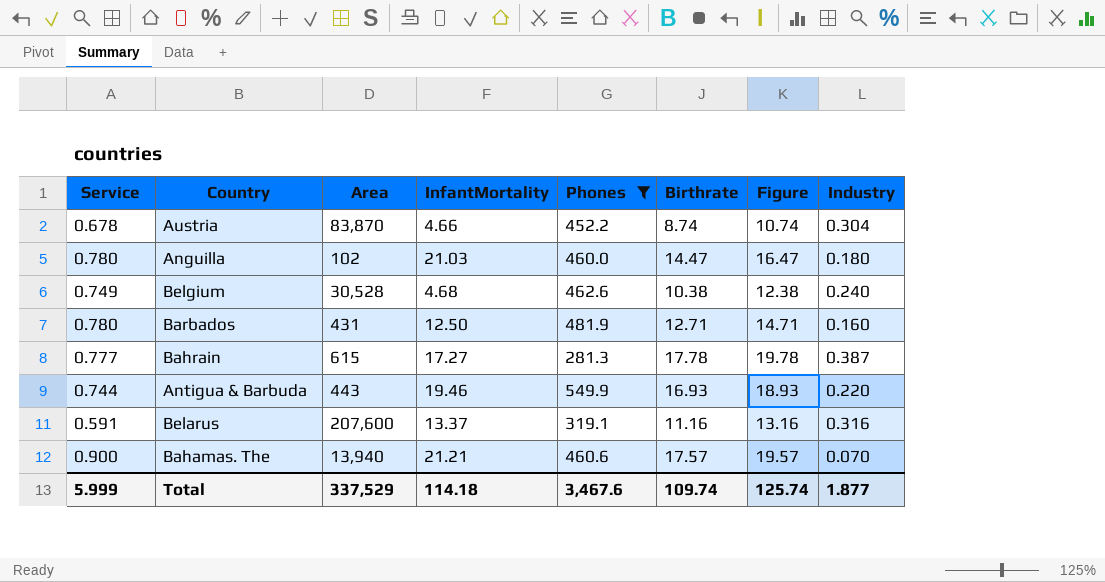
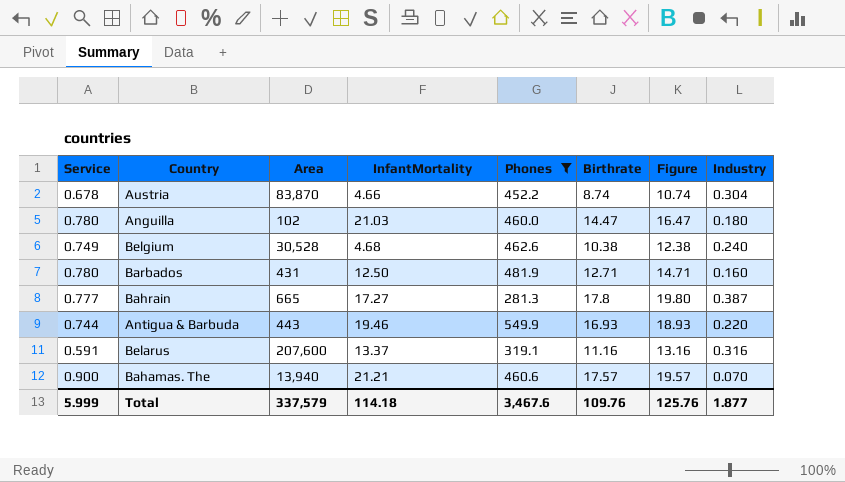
Bahrain | Area: 615 -> 665
Bahrain | Birthrate: 17.78 -> 17.8
Bahrain | Figure: 19.78 -> 19.80
Total | Area: 337,529 -> 337,579
Total | Birthrate: 109.74 -> 109.76
Total | Figure: 125.74 -> 125.76

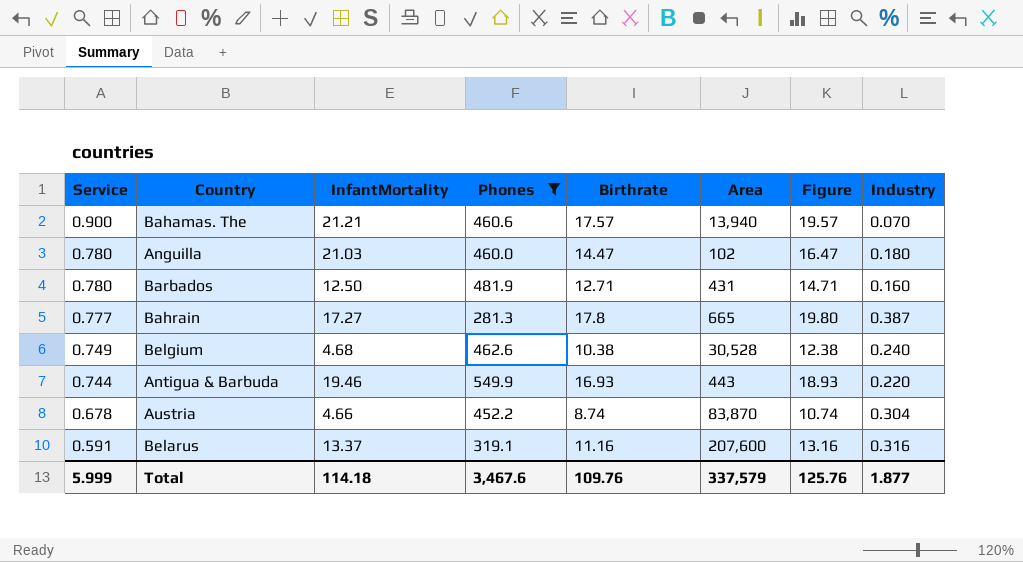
row order: none -> Service descending
column Area | position: 3 -> 6

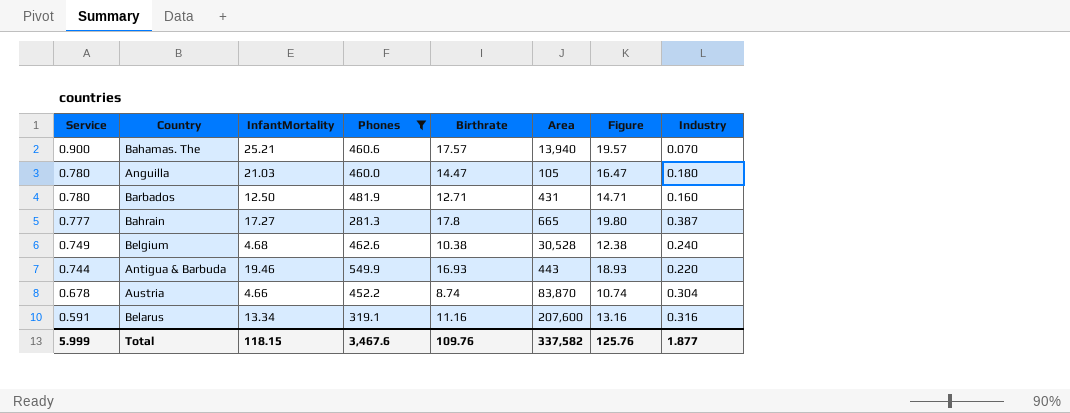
Bahamas. The | InfantMortality: 21.21 -> 25.21
Anguilla | Area: 102 -> 105
Belarus | InfantMortality: 13.37 -> 13.34
Total | InfantMortality: 114.18 -> 118.15
Total | Area: 337,579 -> 337,582

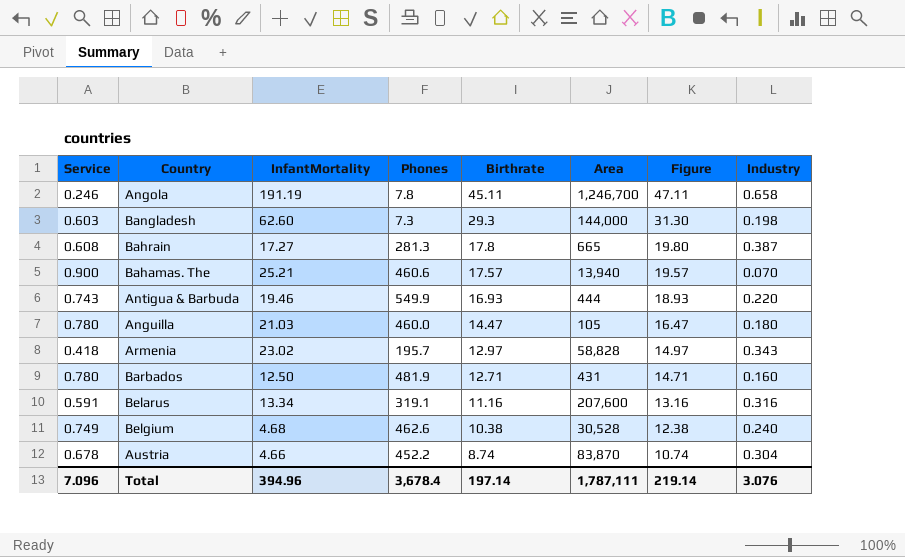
filter: Phones >= 281.3 -> none
row order: Service descending -> Birthrate descending
Bahrain | Service: 0.777 -> 0.608
Antigua & Barbuda | Service: 0.744 -> 0.743
Antigua & Barbuda | Area: 443 -> 444
Total | Service: 5.999 -> 7.096
Total | InfantMortality: 118.15 -> 394.96
Total | Phones: 3,467.6 -> 3,678.4
Total | Birthrate: 109.76 -> 197.14
Total | Area: 337,582 -> 1,787,111
Total | Figure: 125.76 -> 219.14
Total | Industry: 1.877 -> 3.076

